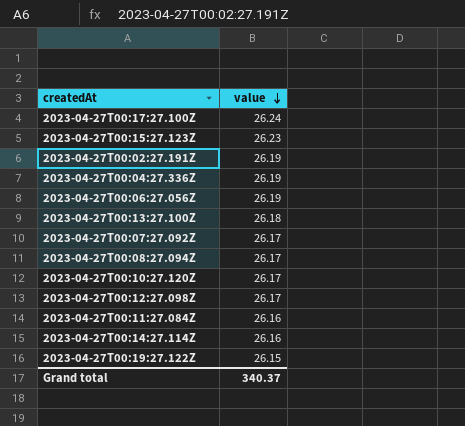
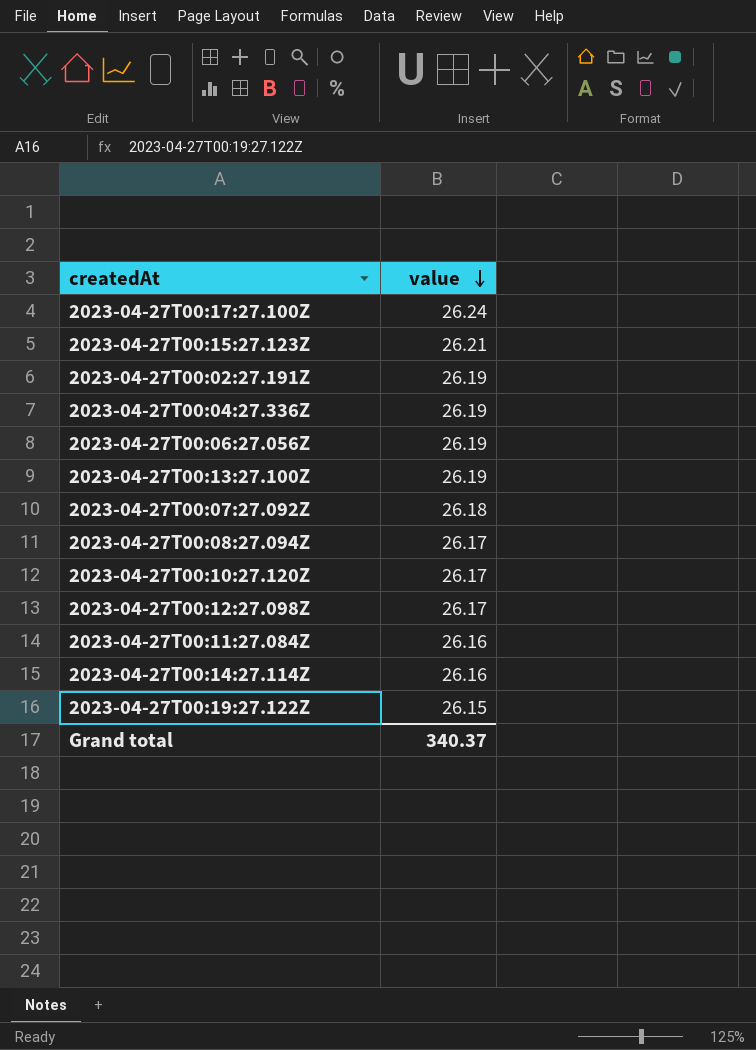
2023-04-27T00:15:27.123Z | value: 26.23 -> 26.21
2023-04-27T00:13:27.100Z | value: 26.18 -> 26.19
2023-04-27T00:07:27.092Z | value: 26.17 -> 26.18

